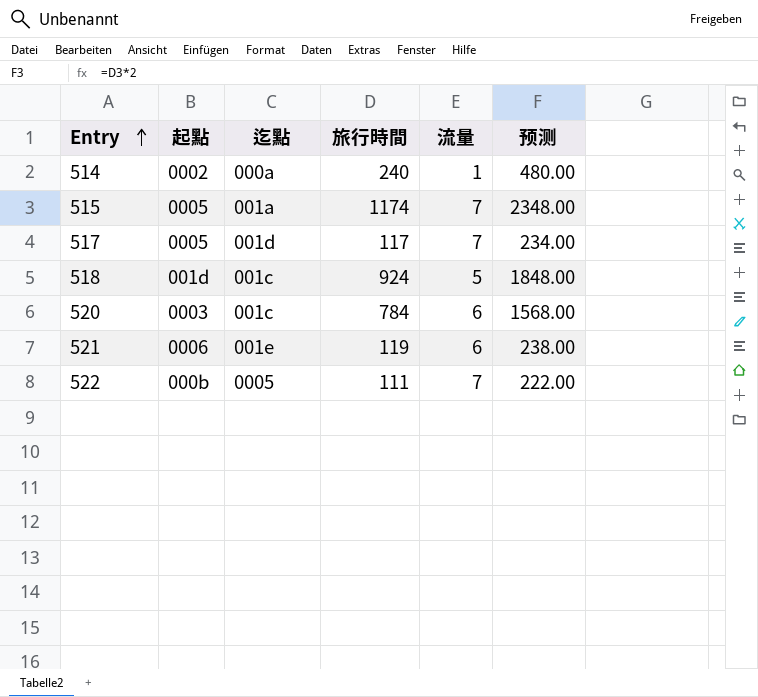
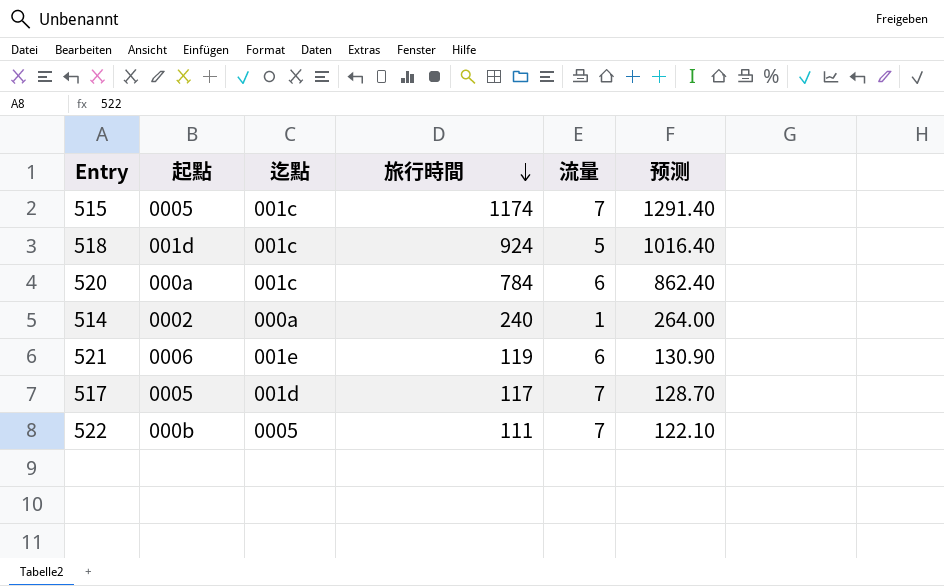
row order: Entry ascending -> 旅行時間 descending
column 预测 | formula: [旅行時間] * 2 -> [旅行時間] * 1.1
515 | 迄點: 001a -> 001c
520 | 起點: 0003 -> 000a

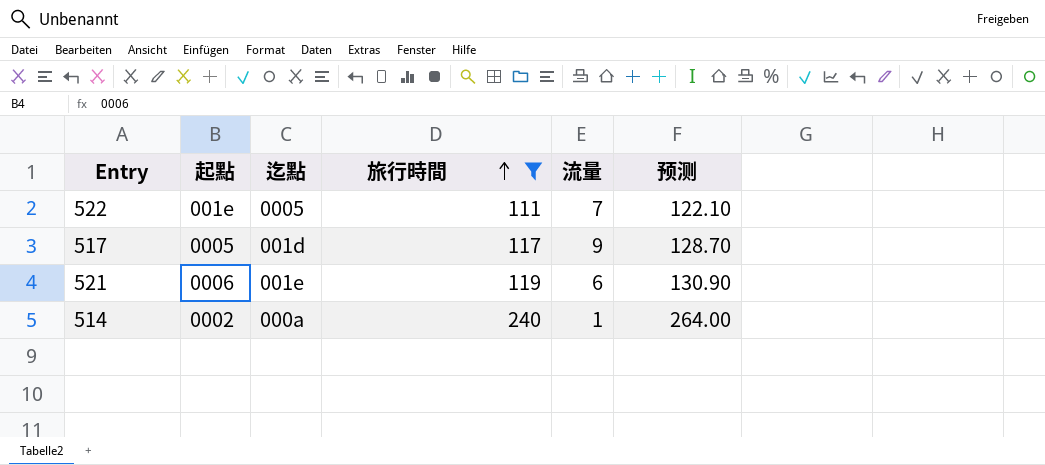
filter: none -> 旅行時間 <= 240
row order: 旅行時間 descending -> 旅行時間 ascending
522 | 起點: 000b -> 001e
517 | 流量: 7 -> 9

